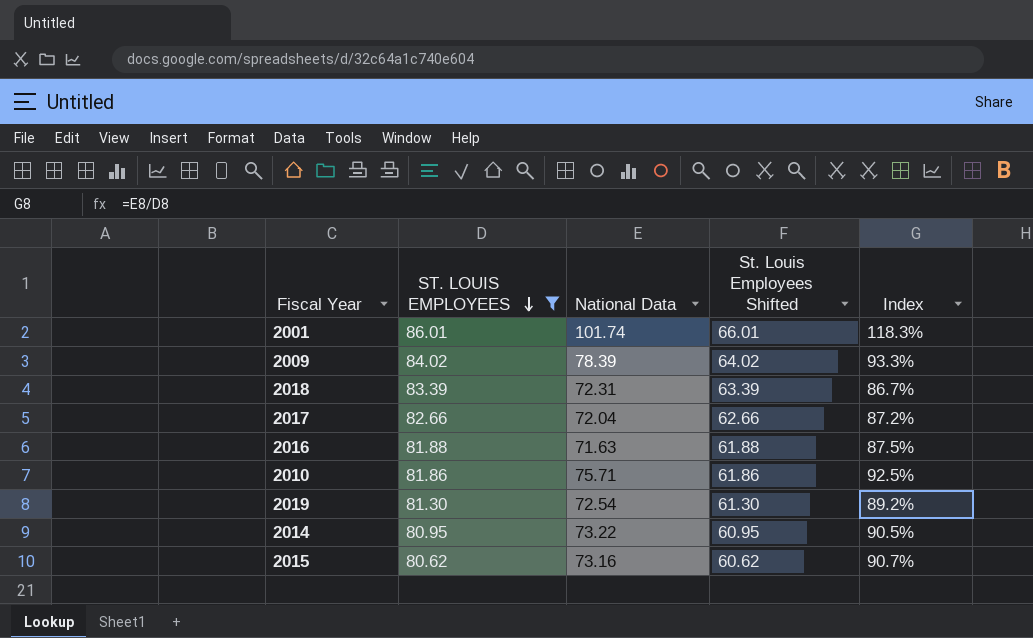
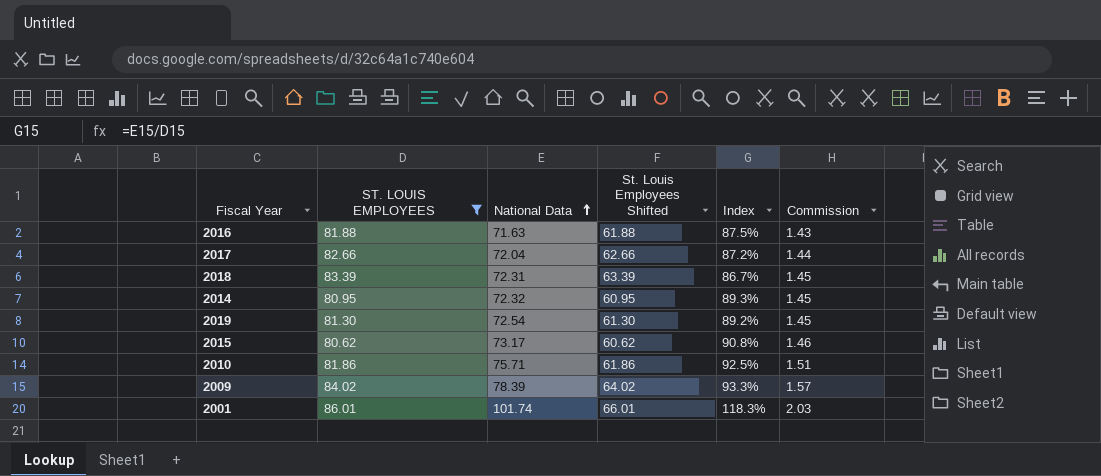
row order: ST. LOUIS EMPLOYEES descending -> National Data ascending
column Commission | formula: none -> [National Data] * 0.02
2014 | National Data: 73.22 -> 72.32
2014 | Index: 90.5% -> 89.3%
2015 | National Data: 73.16 -> 73.17
2015 | Index: 90.7% -> 90.8%

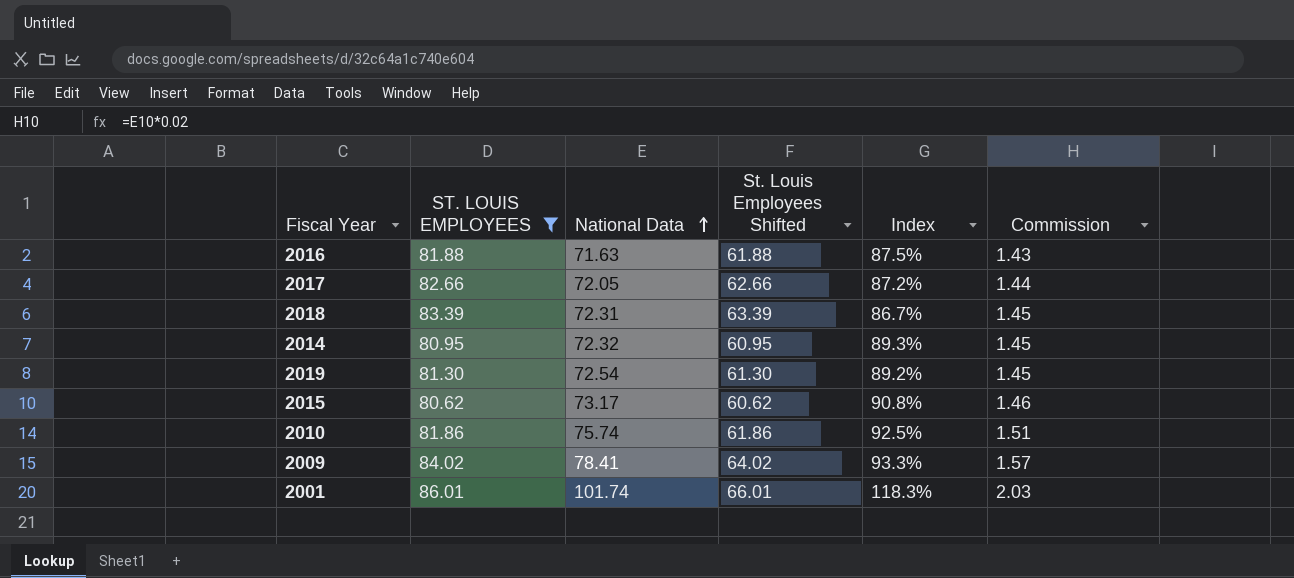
2017 | National Data: 72.04 -> 72.05
2010 | National Data: 75.71 -> 75.74
2009 | National Data: 78.39 -> 78.41

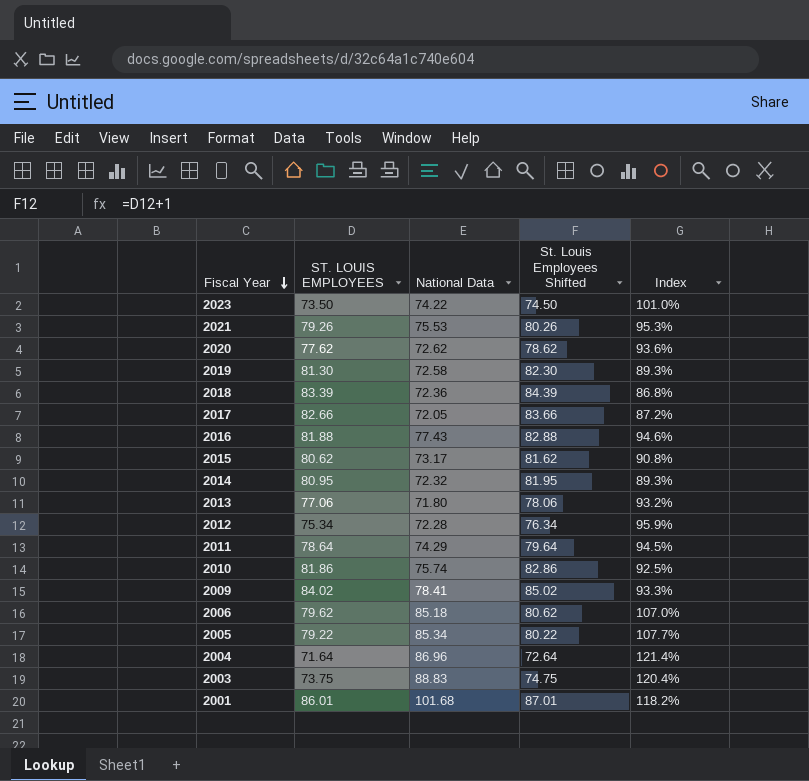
filter: ST. LOUIS EMPLOYEES >= 80.62 -> none
row order: National Data ascending -> Fiscal Year descending
column Commission | formula: [National Data] * 0.02 -> none
column St. Louis Employees Shifted | formula: [ST. LOUIS EMPLOYEES] - 20 -> [ST. LOUIS EMPLOYEES] + 1
2019 | National Data: 72.54 -> 72.58
2019 | Index: 89.2% -> 89.3%
2018 | National Data: 72.31 -> 72.36
2018 | Index: 86.7% -> 86.8%
2016 | National Data: 71.63 -> 77.43
2016 | Index: 87.5% -> 94.6%
2001 | National Data: 101.74 -> 101.68
2001 | Index: 118.3% -> 118.2%

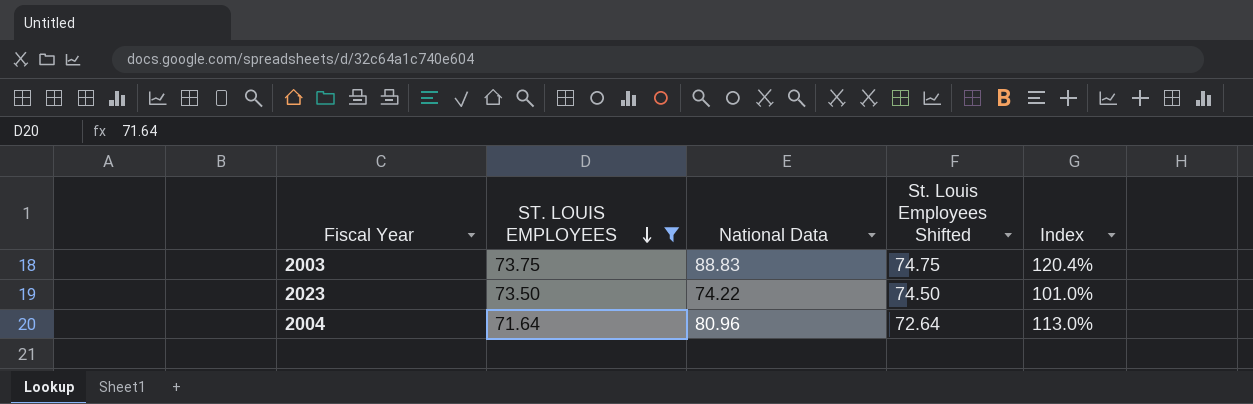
filter: none -> ST. LOUIS EMPLOYEES <= 73.75
row order: Fiscal Year descending -> ST. LOUIS EMPLOYEES descending
2004 | National Data: 86.96 -> 80.96
2004 | Index: 121.4% -> 113.0%

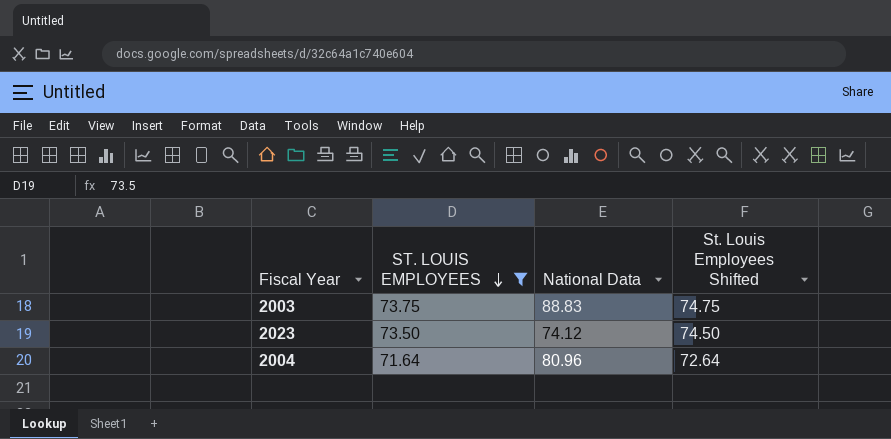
column Index | formula: [National Data] / [ST. LOUIS EMPLOYEES] -> none
2023 | National Data: 74.22 -> 74.12

